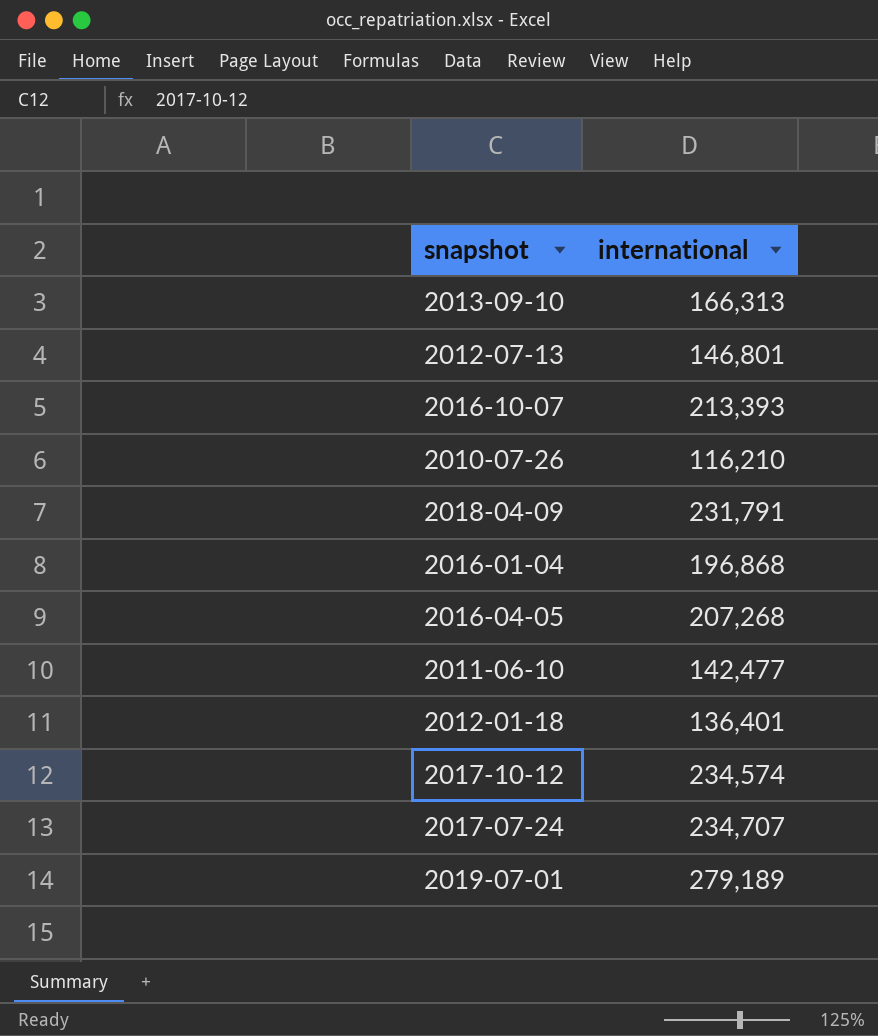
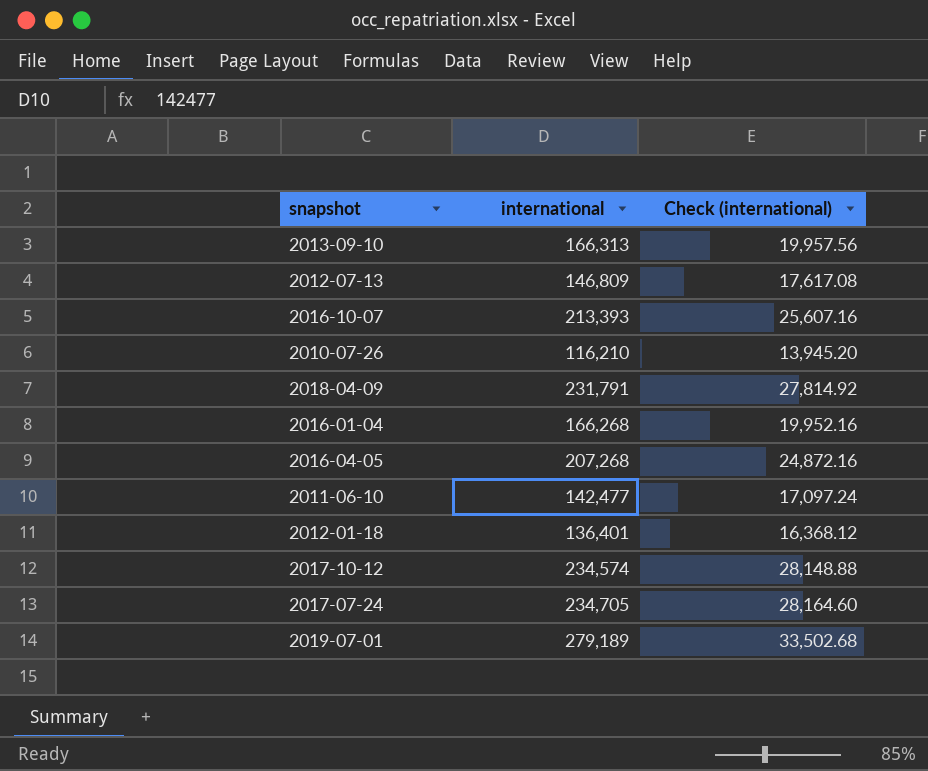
column Check (international) | formula: none -> [international] * 0.12
2012-07-13 | international: 146,801 -> 146,809
2016-01-04 | international: 196,868 -> 166,268
2017-07-24 | international: 234,707 -> 234,705

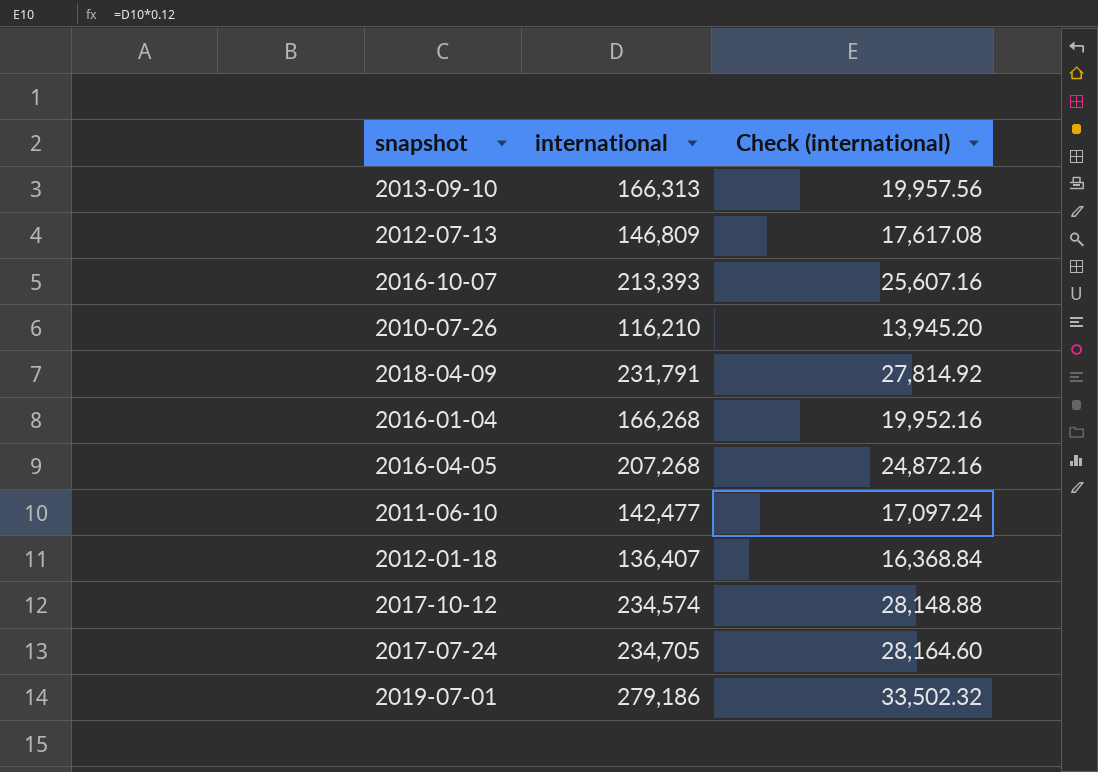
2012-01-18 | international: 136,401 -> 136,407
2012-01-18 | Check (international): 16,368.12 -> 16,368.84
2019-07-01 | international: 279,189 -> 279,186
2019-07-01 | Check (international): 33,502.68 -> 33,502.32

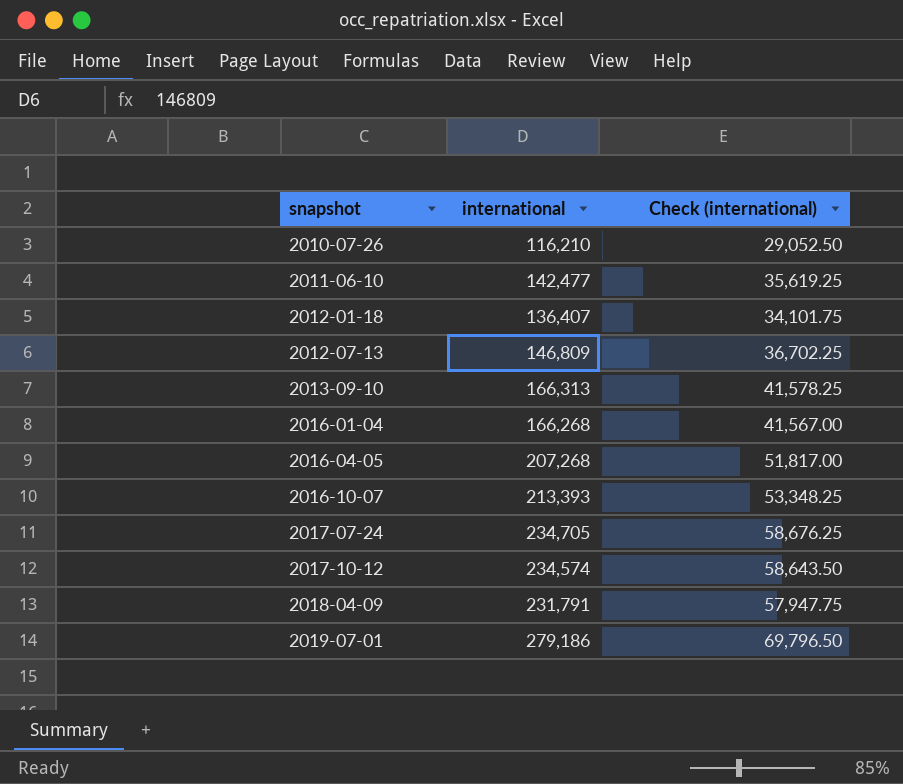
row order: none -> snapshot ascending
column Check (international) | formula: [international] * 0.12 -> [international] * 0.25

